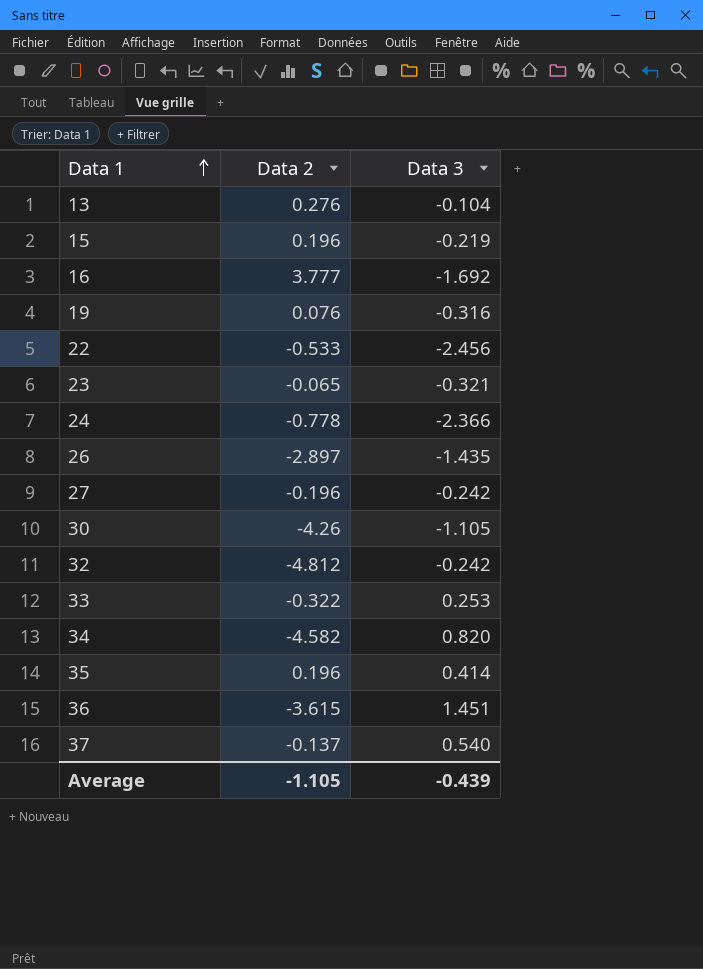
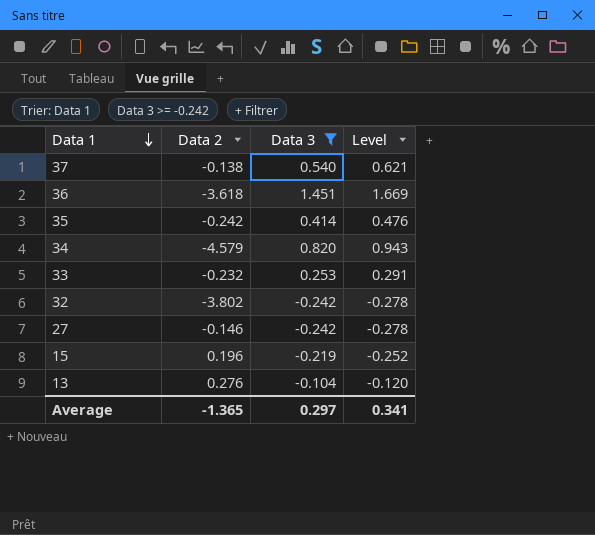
filter: none -> Data 3 >= -0.242
row order: Data 1 ascending -> Data 1 descending
column Level | formula: none -> [Data 3] * 1.15
37 | Data 2: -0.137 -> -0.138
36 | Data 2: -3.615 -> -3.618
35 | Data 2: 0.196 -> -0.242
34 | Data 2: -4.582 -> -4.579
33 | Data 2: -0.322 -> -0.232
32 | Data 2: -4.812 -> -3.802
27 | Data 2: -0.196 -> -0.146
Average | Data 2: -1.105 -> -1.365
Average | Data 3: -0.439 -> 0.297

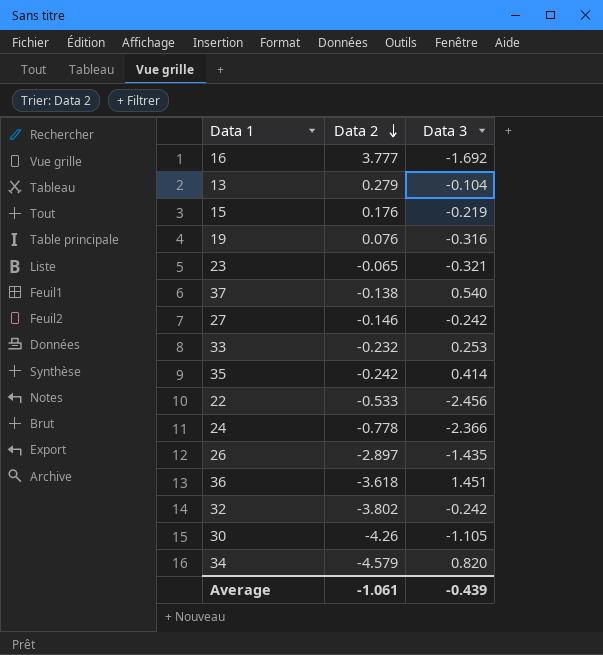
filter: Data 3 >= -0.242 -> none
row order: Data 1 descending -> Data 2 descending
column Level | formula: [Data 3] * 1.15 -> none
13 | Data 2: 0.276 -> 0.279
15 | Data 2: 0.196 -> 0.176
Average | Data 2: -1.365 -> -1.061
Average | Data 3: 0.297 -> -0.439

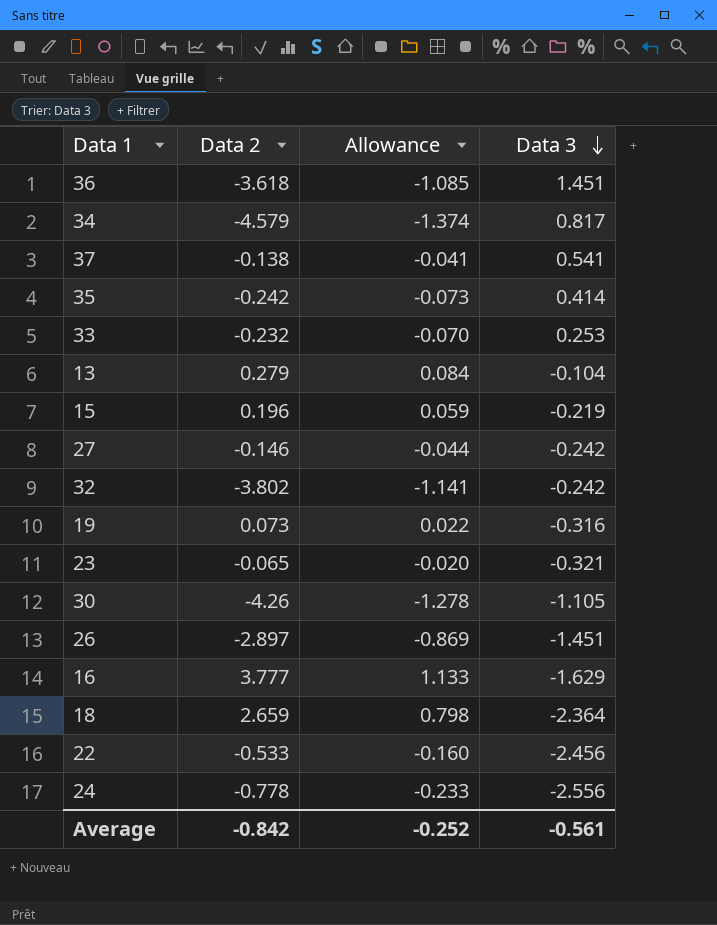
row order: Data 2 descending -> Data 3 descending
column Allowance | formula: none -> [Data 2] * 0.3
34 | Data 3: 0.820 -> 0.817
37 | Data 3: 0.540 -> 0.541
15 | Data 2: 0.176 -> 0.196
19 | Data 2: 0.076 -> 0.073
26 | Data 3: -1.435 -> -1.451
16 | Data 3: -1.692 -> -1.629
row 18: none -> 2.659 | 0.798 | -2.364
24 | Data 3: -2.366 -> -2.556
Average | Data 2: -1.061 -> -0.842
Average | Data 3: -0.439 -> -0.561

